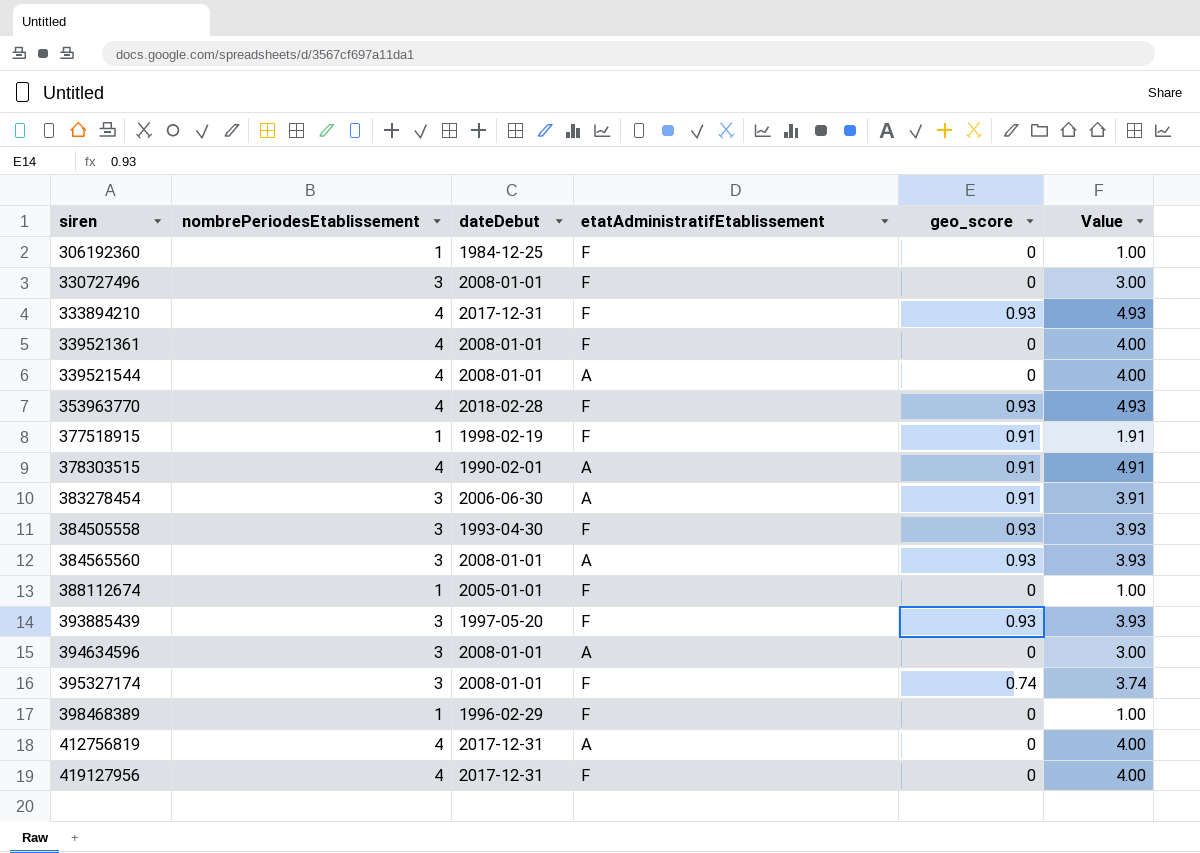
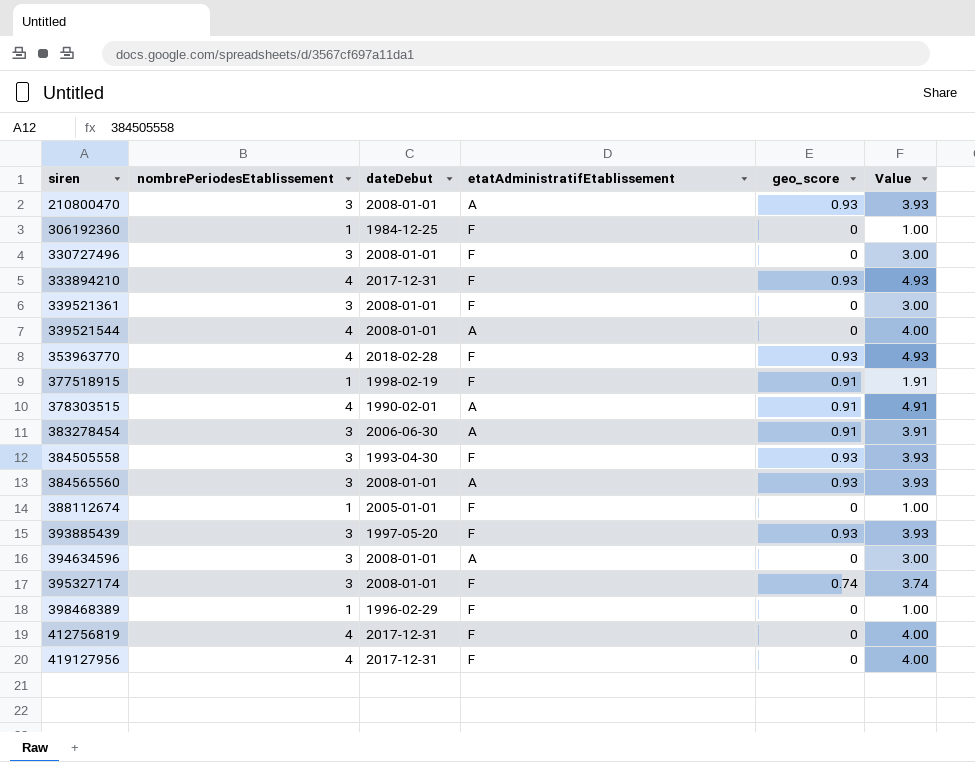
row 210800470: none -> 3 | 2008-01-01 | A | 0.93 | 3.93
339521361 | nombrePeriodesEtablissement: 4 -> 3
339521361 | Value: 4.00 -> 3.00
412756819 | etatAdministratifEtablissement: A -> F

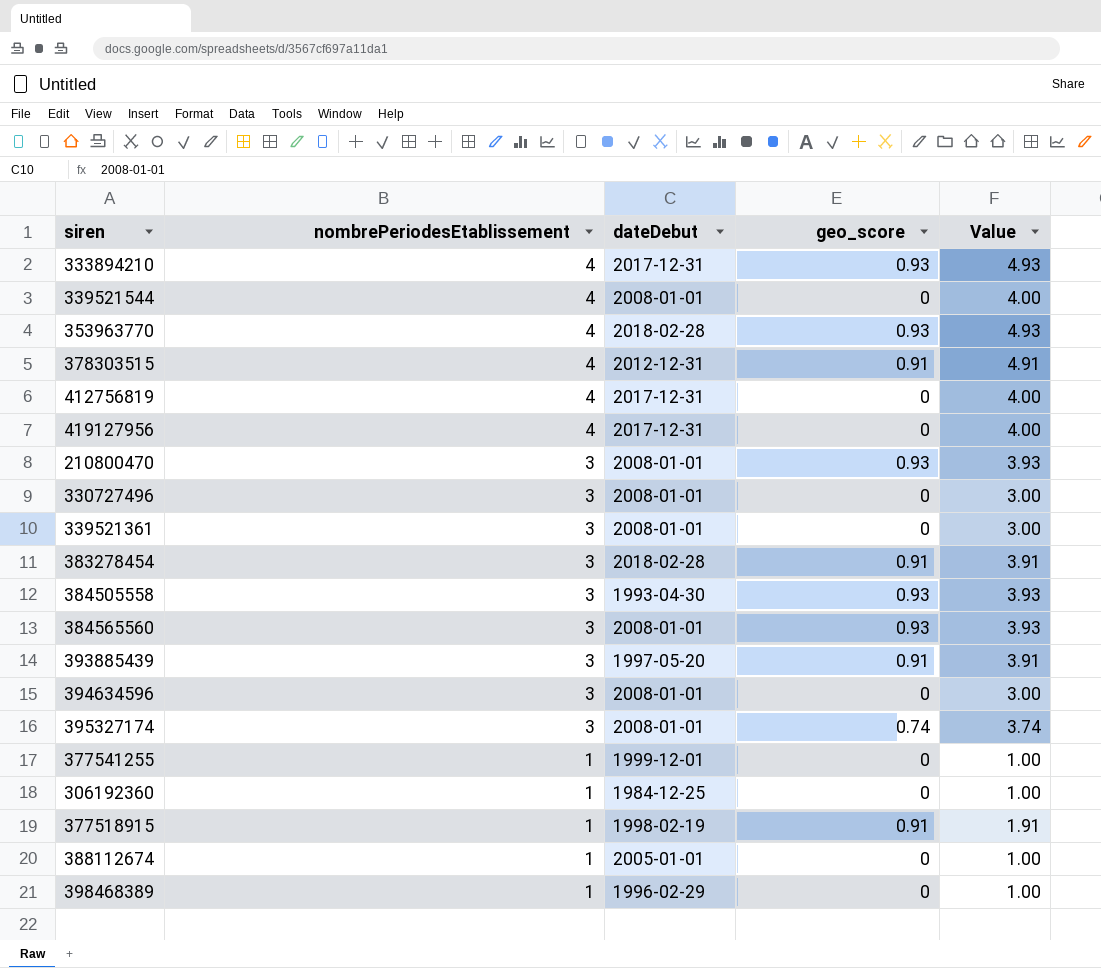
row order: siren ascending -> nombrePeriodesEtablissement descending
column etatAdministratifEtablissement | position: 4 -> none
378303515 | dateDebut: 1990-02-01 -> 2012-12-31
383278454 | dateDebut: 2006-06-30 -> 2018-02-28
393885439 | geo_score: 0.93 -> 0.91
393885439 | Value: 3.93 -> 3.91
row 377541255: none -> 1 | 1999-12-01 | 0 | 1.00

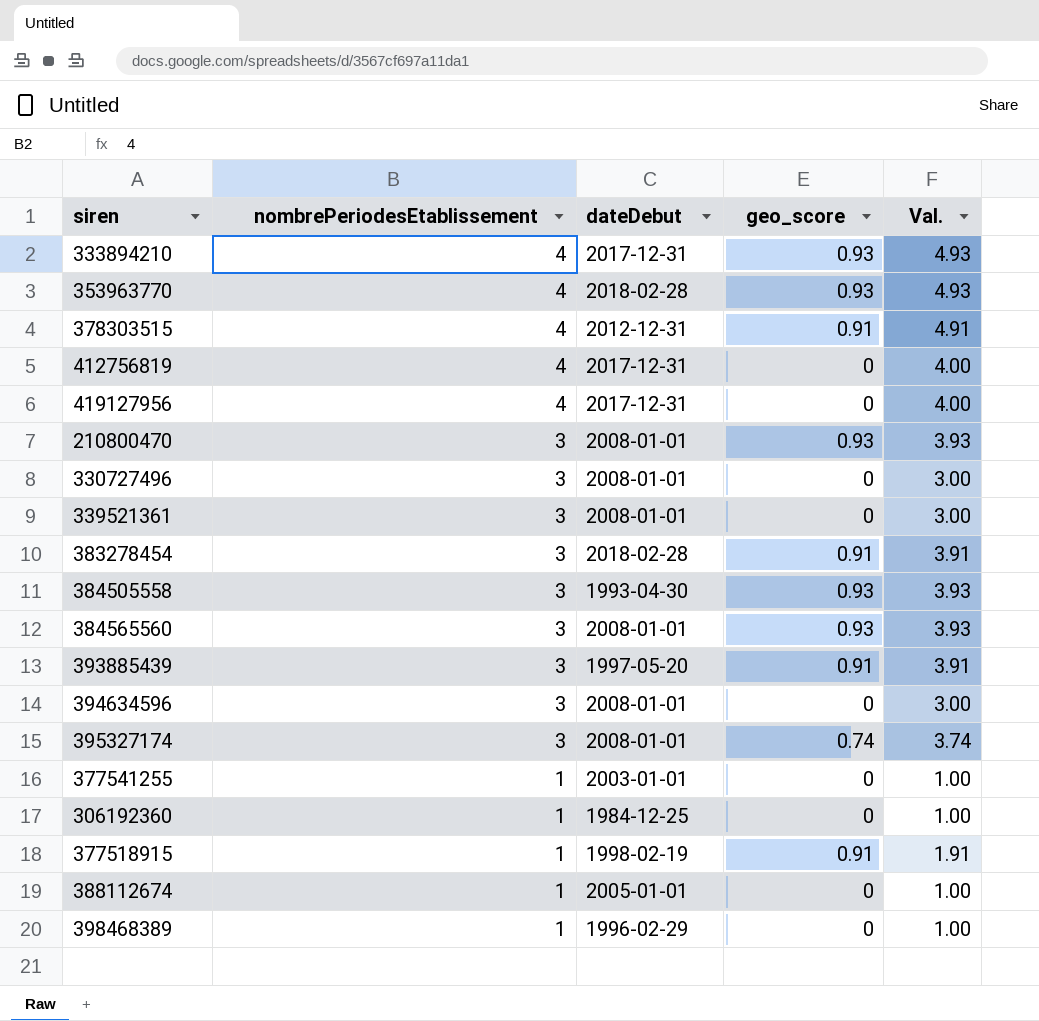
column name: Value -> Val.
row 339521544: 4 | 2008-01-01 | 0 | 4.00 -> none
377541255 | dateDebut: 1999-12-01 -> 2003-01-01

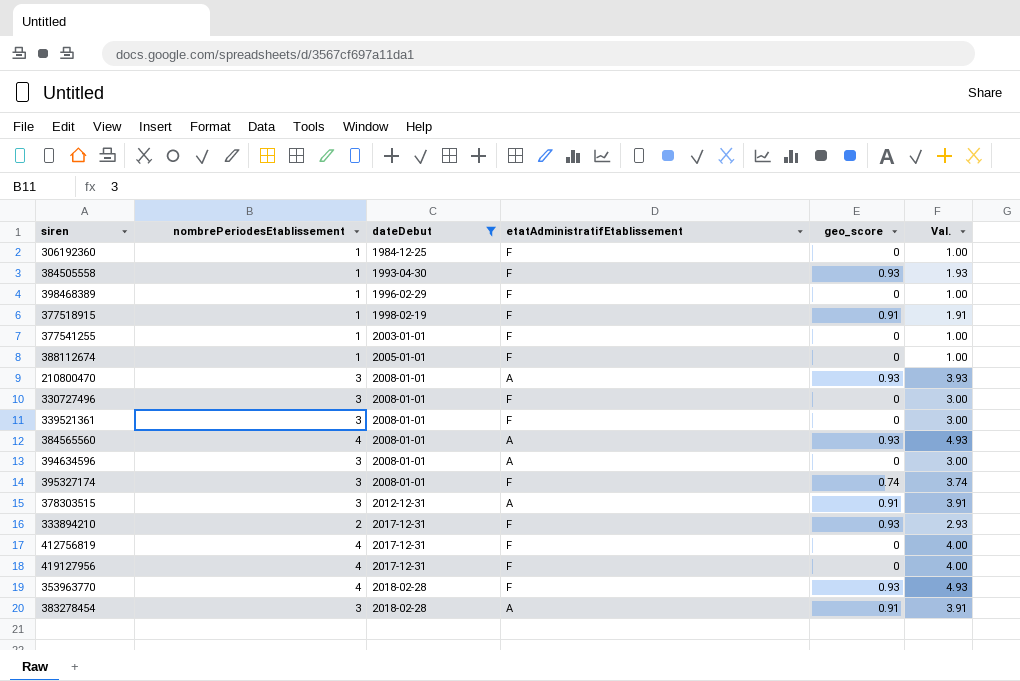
filter: none -> dateDebut != 1997-05-20
row order: nombrePeriodesEtablissement descending -> dateDebut ascending
column etatAdministratifEtablissement | position: none -> 4
384505558 | nombrePeriodesEtablissement: 3 -> 1
384505558 | Val.: 3.93 -> 1.93
384565560 | nombrePeriodesEtablissement: 3 -> 4
384565560 | Val.: 3.93 -> 4.93
378303515 | nombrePeriodesEtablissement: 4 -> 3
378303515 | Val.: 4.91 -> 3.91
333894210 | nombrePeriodesEtablissement: 4 -> 2
333894210 | Val.: 4.93 -> 2.93

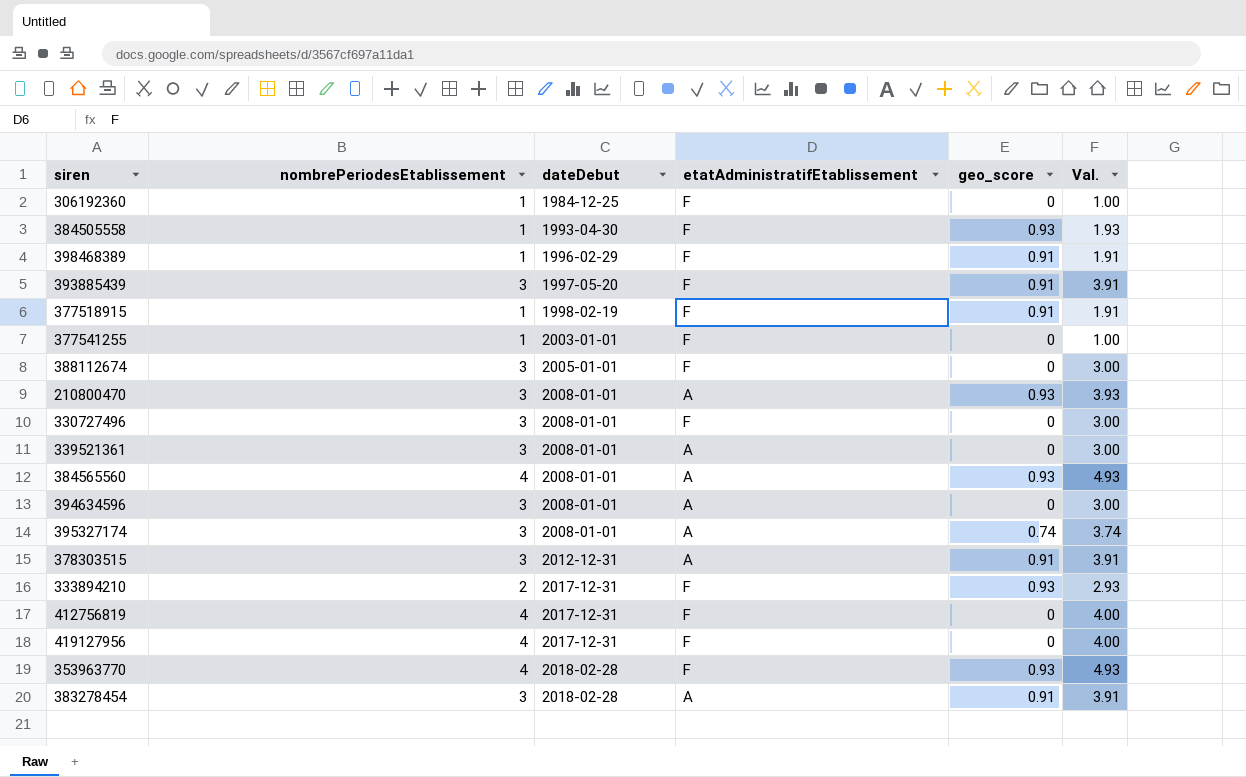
filter: dateDebut != 1997-05-20 -> none
398468389 | geo_score: 0 -> 0.91
398468389 | Val.: 1.00 -> 1.91
388112674 | nombrePeriodesEtablissement: 1 -> 3
388112674 | Val.: 1.00 -> 3.00
339521361 | etatAdministratifEtablissement: F -> A
395327174 | etatAdministratifEtablissement: F -> A

